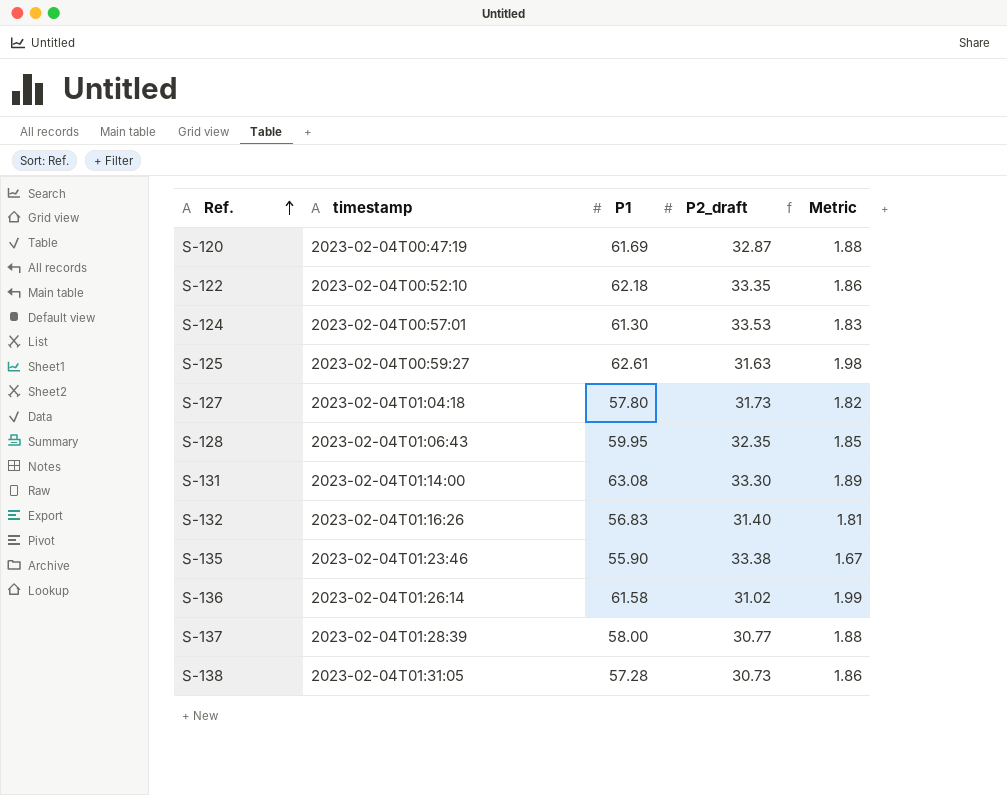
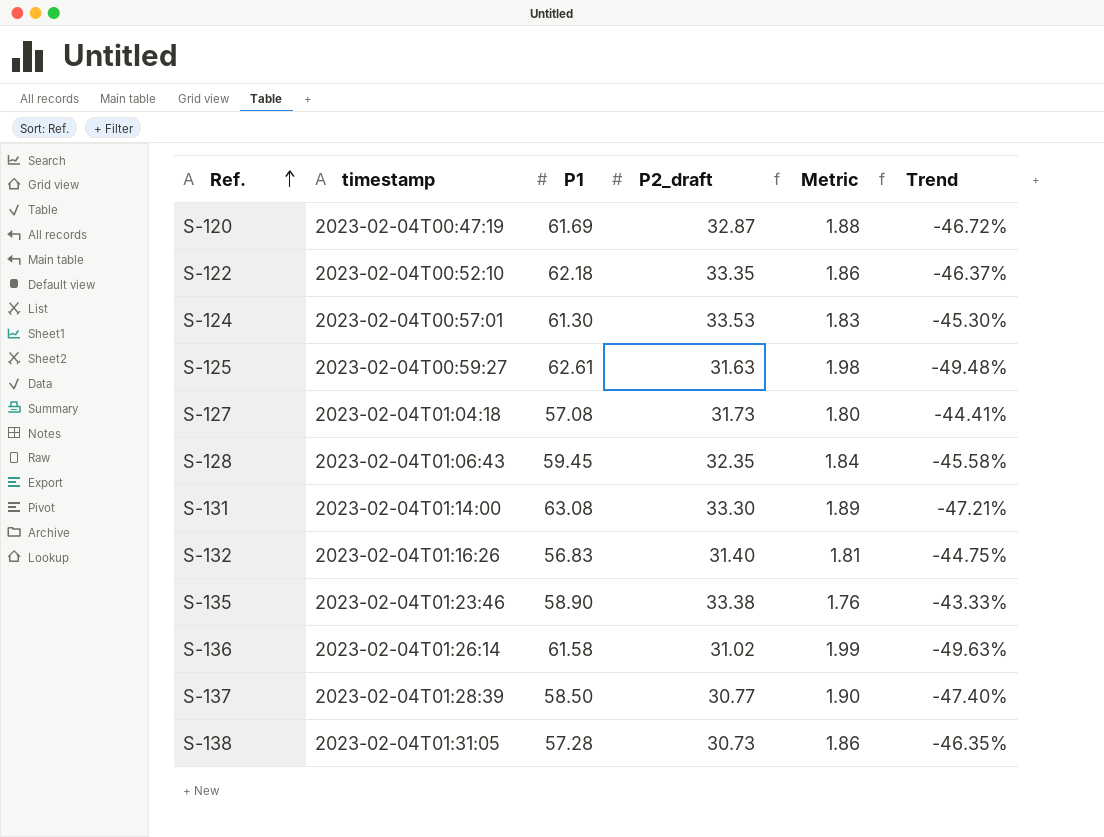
column Trend | formula: none -> ([P2_draft] - [P1]) / [P1]
S-127 | P1: 57.80 -> 57.08
S-127 | Metric: 1.82 -> 1.80
S-128 | P1: 59.95 -> 59.45
S-128 | Metric: 1.85 -> 1.84
S-135 | P1: 55.90 -> 58.90
S-135 | Metric: 1.67 -> 1.76
S-137 | P1: 58.00 -> 58.50
S-137 | Metric: 1.88 -> 1.90

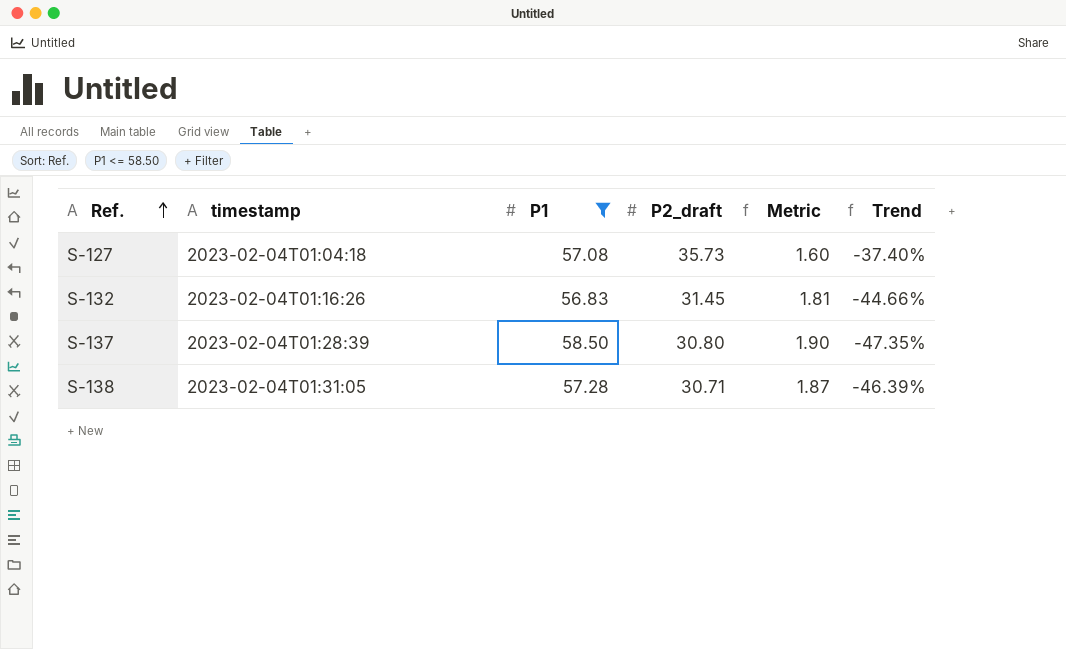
filter: none -> P1 <= 58.50
S-127 | P2_draft: 31.73 -> 35.73
S-127 | Metric: 1.80 -> 1.60
S-127 | Trend: -44.41% -> -37.40%
S-132 | P2_draft: 31.40 -> 31.45
S-132 | Trend: -44.75% -> -44.66%
S-137 | P2_draft: 30.77 -> 30.80
S-137 | Trend: -47.40% -> -47.35%
S-138 | P2_draft: 30.73 -> 30.71
S-138 | Metric: 1.86 -> 1.87
S-138 | Trend: -46.35% -> -46.39%

